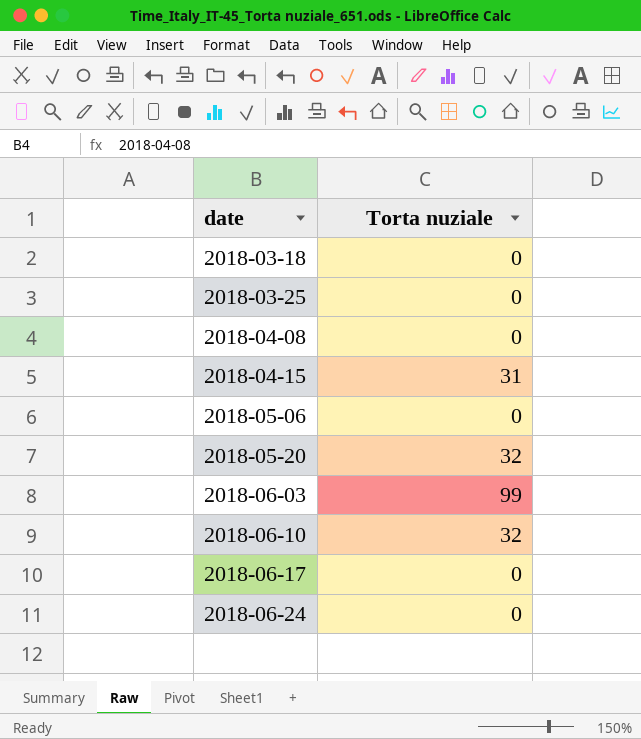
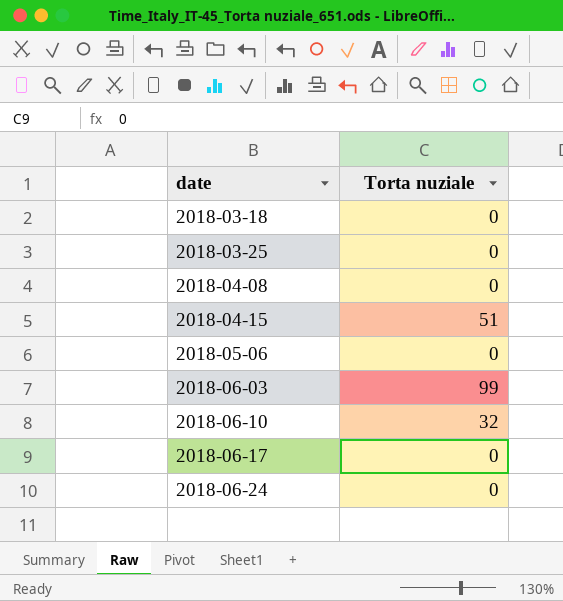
row 2018-05-20: 32 -> none
2018-04-15 | Torta nuziale: 31 -> 51

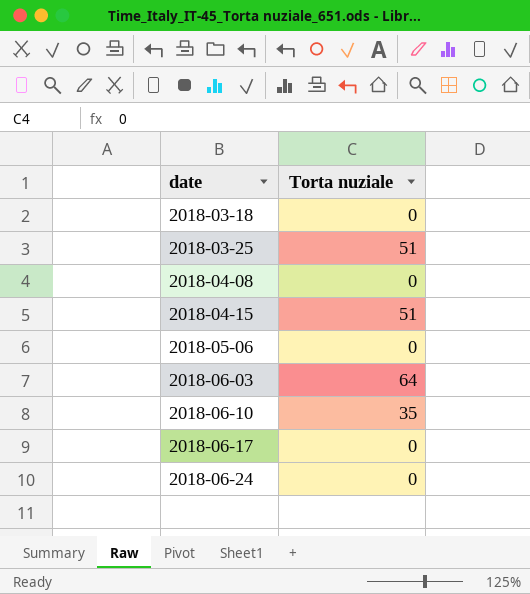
2018-03-25 | Torta nuziale: 0 -> 51
2018-06-03 | Torta nuziale: 99 -> 64
2018-06-10 | Torta nuziale: 32 -> 35

